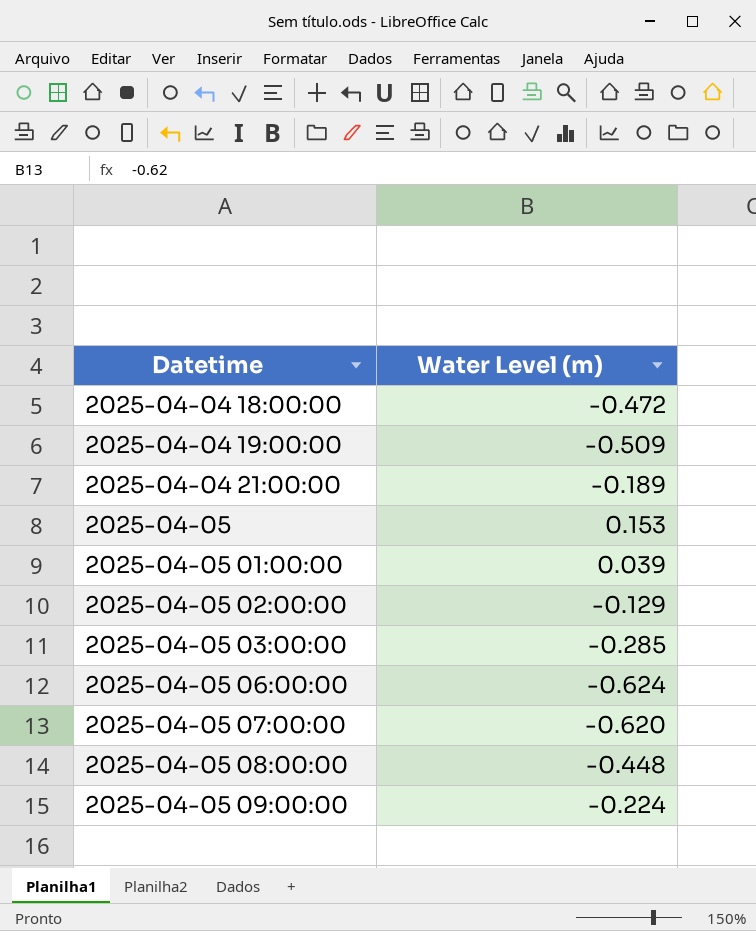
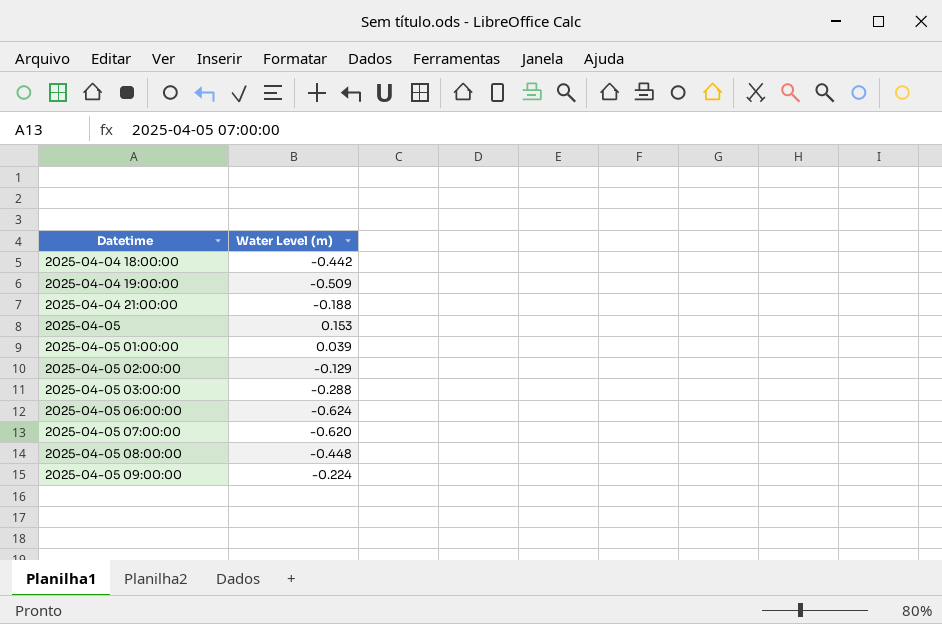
2025-04-04 18:00:00 | Water Level (m): -0.472 -> -0.442
2025-04-04 21:00:00 | Water Level (m): -0.189 -> -0.188
2025-04-05 03:00:00 | Water Level (m): -0.285 -> -0.288

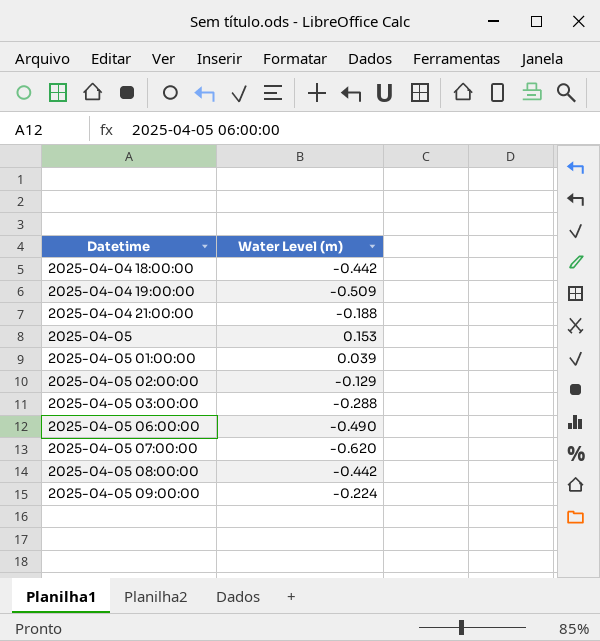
2025-04-05 06:00:00 | Water Level (m): -0.624 -> -0.490
2025-04-05 08:00:00 | Water Level (m): -0.448 -> -0.442

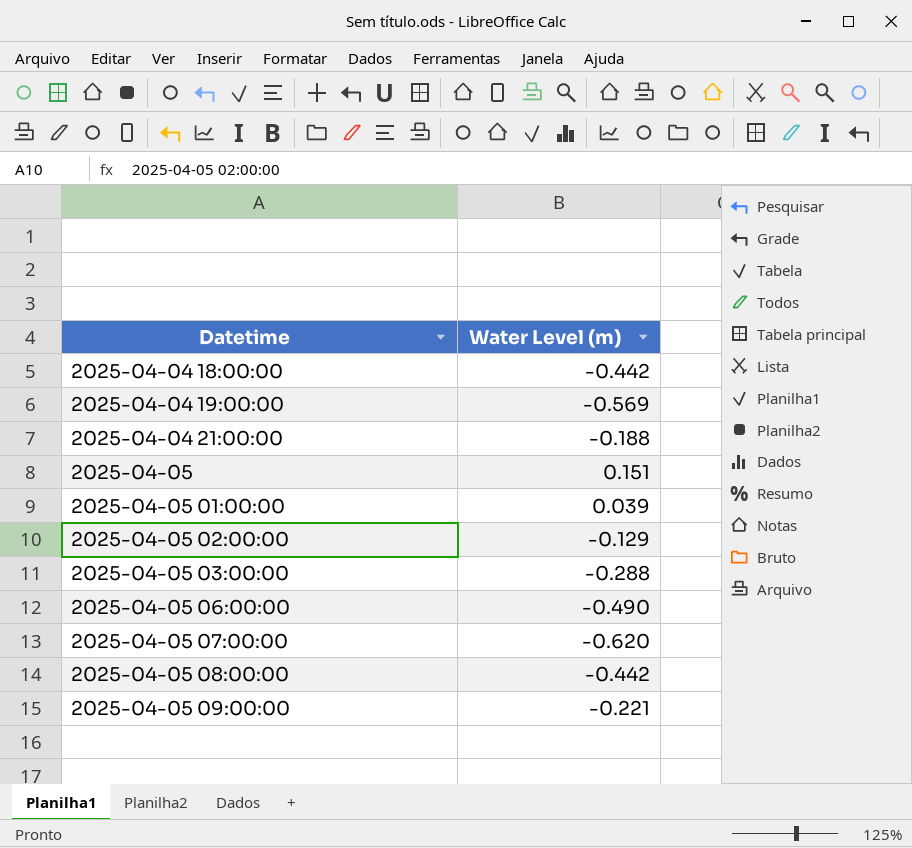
2025-04-04 19:00:00 | Water Level (m): -0.509 -> -0.569
2025-04-05 | Water Level (m): 0.153 -> 0.151
2025-04-05 09:00:00 | Water Level (m): -0.224 -> -0.221

